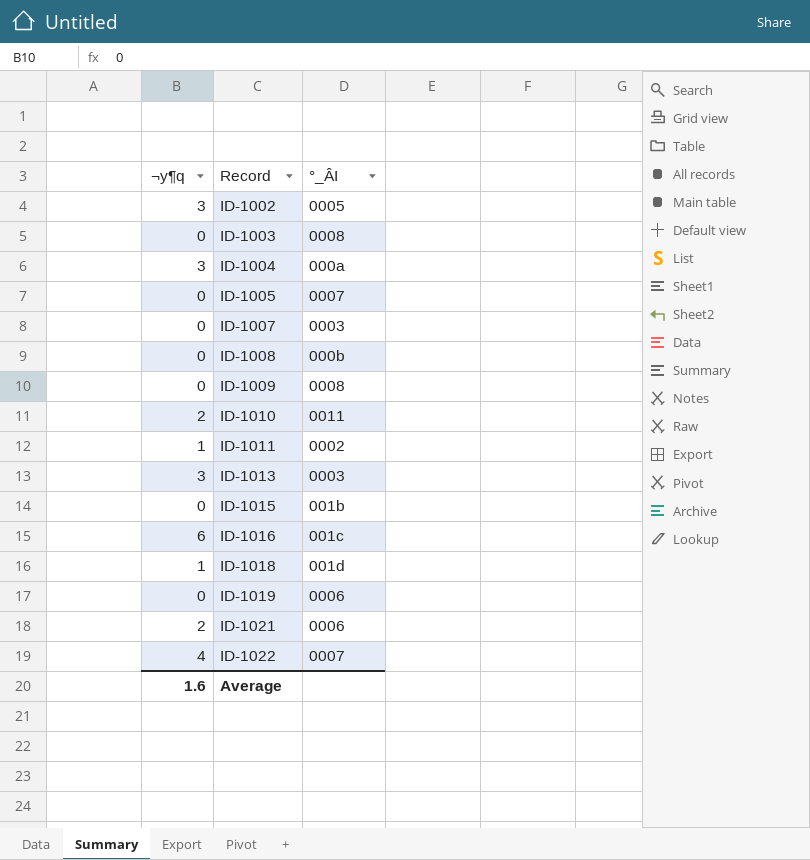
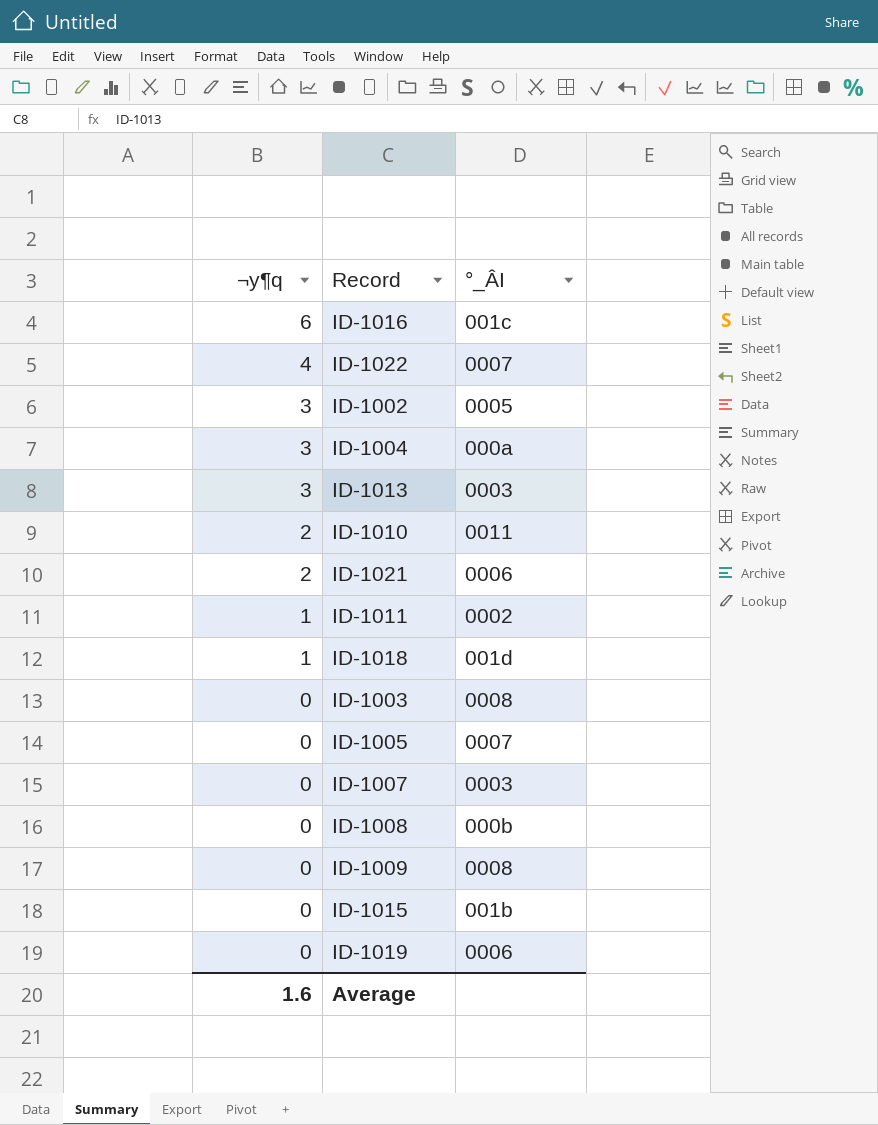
row order: Record ascending -> ¬y¶q descending

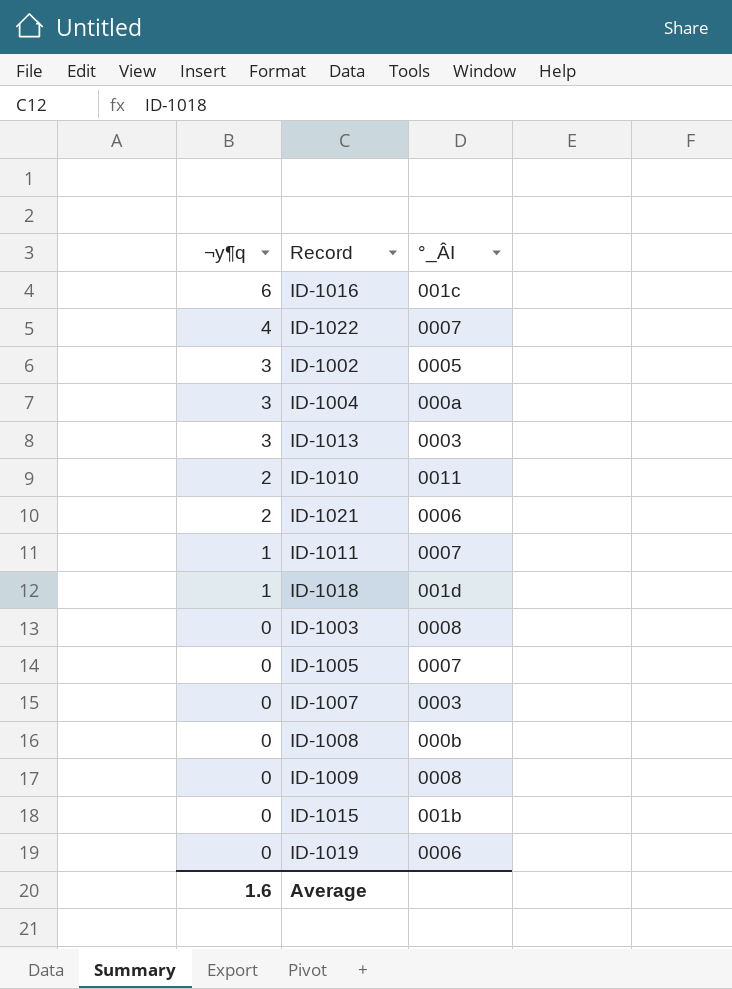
ID-1011 | °_ÂI: 0002 -> 0007

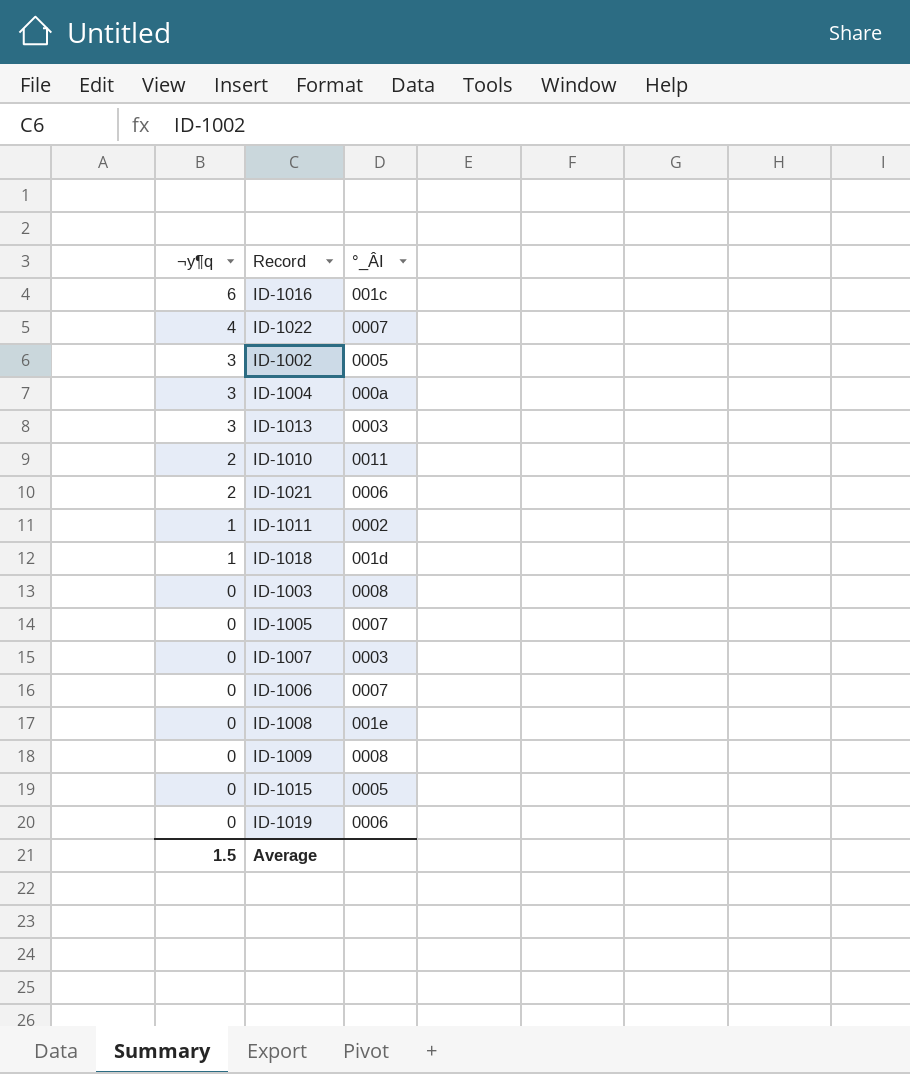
ID-1011 | °_ÂI: 0007 -> 0002
row ID-1006: none -> 0 | 0007
ID-1008 | °_ÂI: 000b -> 001e
ID-1015 | °_ÂI: 001b -> 0005
Average | ¬y¶q: 1.6 -> 1.5

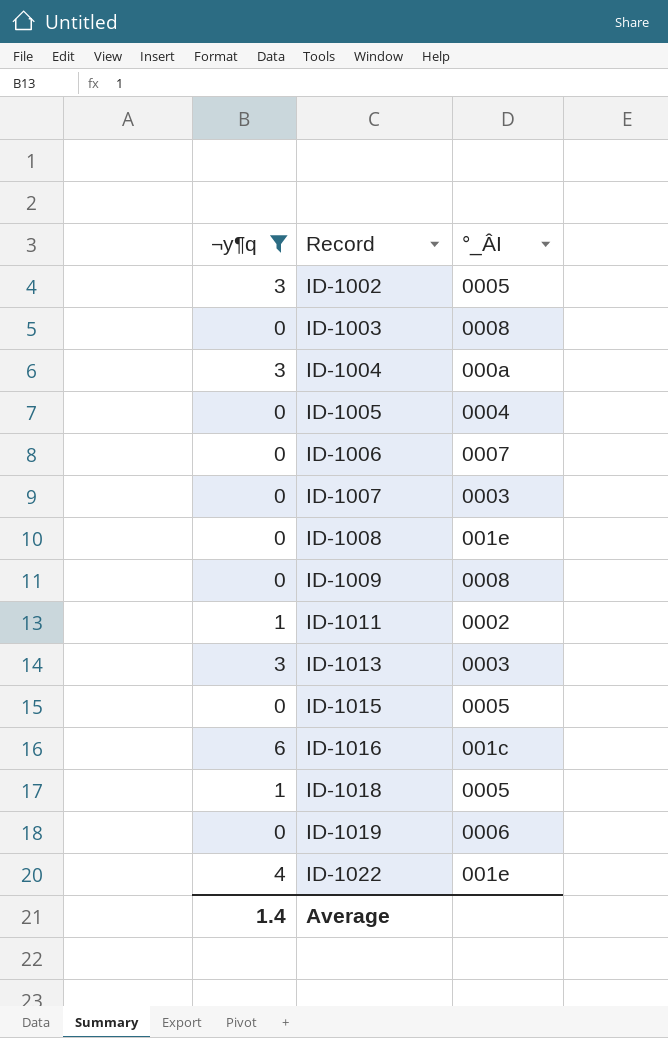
filter: none -> ¬y¶q != 2
row order: ¬y¶q descending -> Record ascending
ID-1005 | °_ÂI: 0007 -> 0004
ID-1018 | °_ÂI: 001d -> 0005
ID-1022 | °_ÂI: 0007 -> 001e
Average | ¬y¶q: 1.5 -> 1.4

